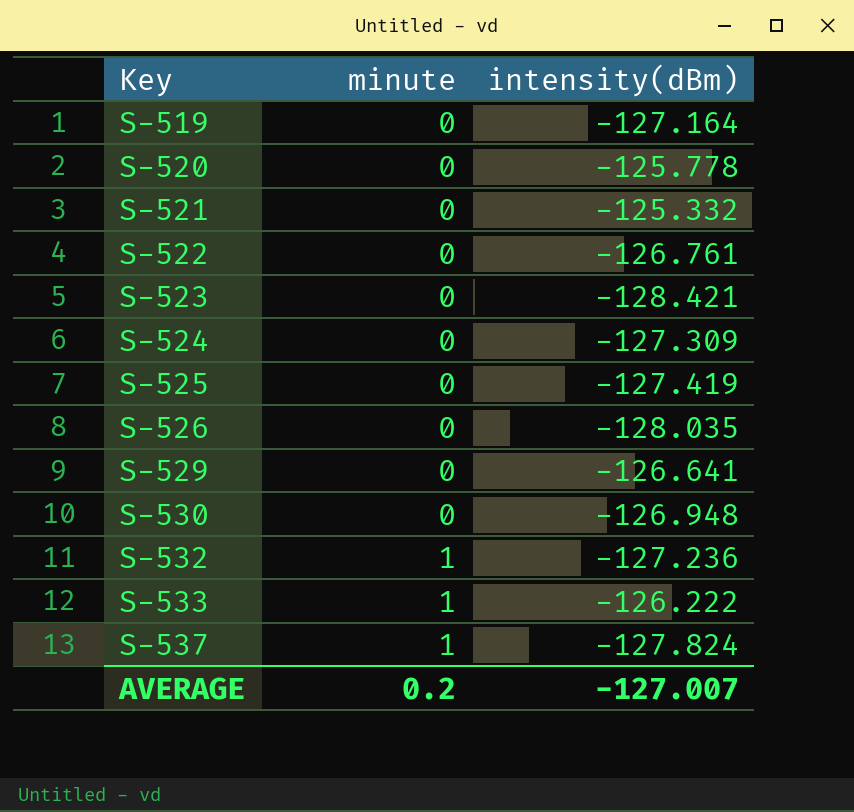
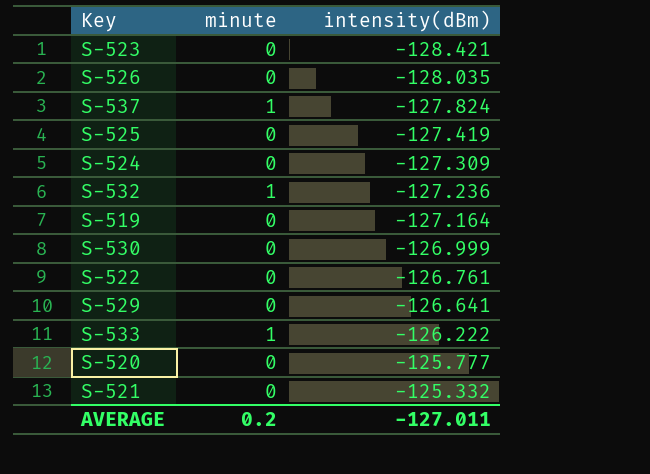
row order: Key ascending -> intensity(dBm) ascending
S-530 | intensity(dBm): -126.948 -> -126.999
S-520 | intensity(dBm): -125.778 -> -125.777
AVERAGE | intensity(dBm): -127.007 -> -127.011

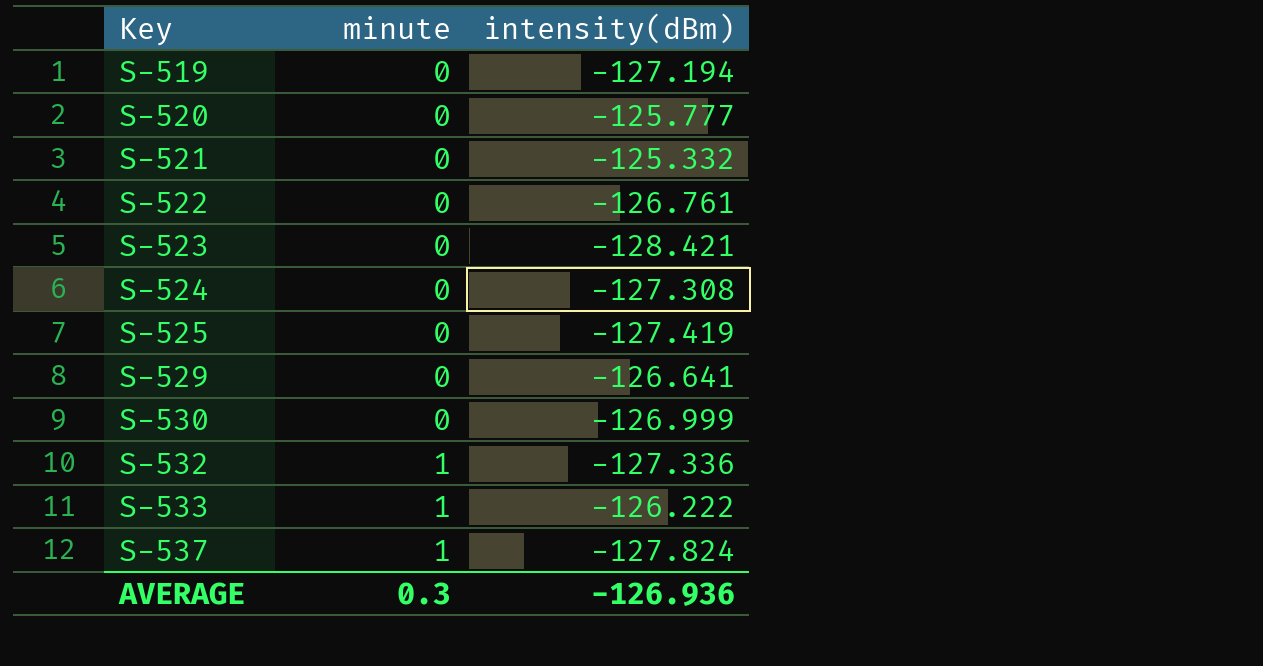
row order: intensity(dBm) ascending -> Key ascending
row S-526: 0 | -128.035 -> none
S-519 | intensity(dBm): -127.164 -> -127.194
S-524 | intensity(dBm): -127.309 -> -127.308
S-532 | intensity(dBm): -127.236 -> -127.336
AVERAGE | minute: 0.2 -> 0.3
AVERAGE | intensity(dBm): -127.011 -> -126.936

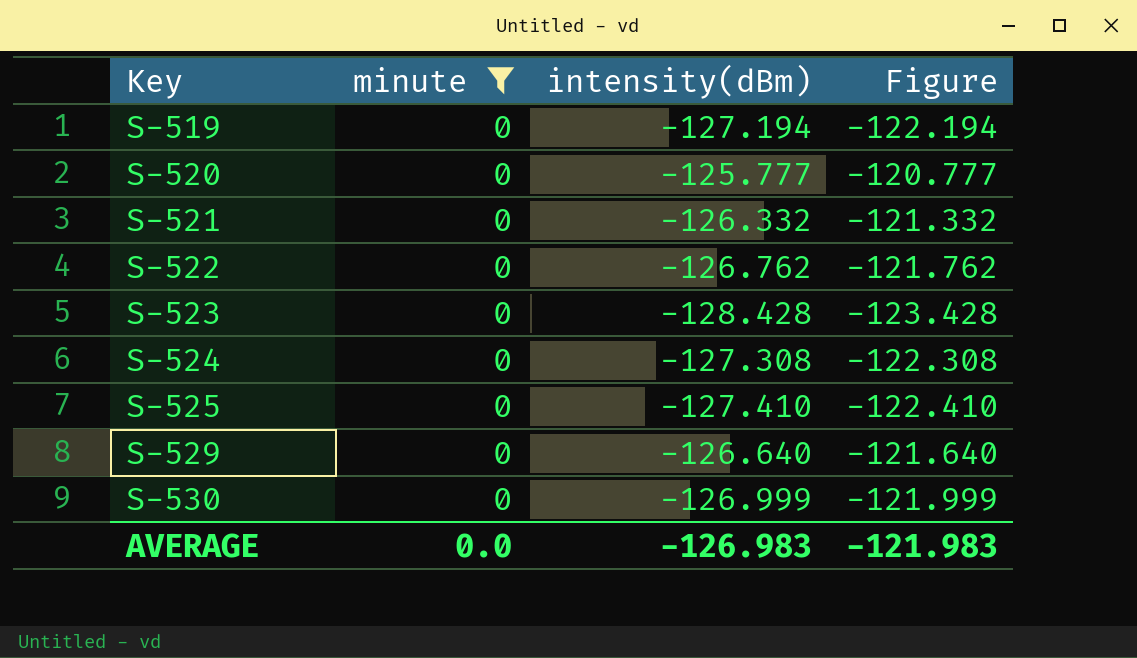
filter: none -> minute = 0
column Figure | formula: none -> [intensity(dBm)] + 5
S-521 | intensity(dBm): -125.332 -> -126.332
S-522 | intensity(dBm): -126.761 -> -126.762
S-523 | intensity(dBm): -128.421 -> -128.428
S-525 | intensity(dBm): -127.419 -> -127.410
S-529 | intensity(dBm): -126.641 -> -126.640
AVERAGE | minute: 0.3 -> 0.0
AVERAGE | intensity(dBm): -126.936 -> -126.983

